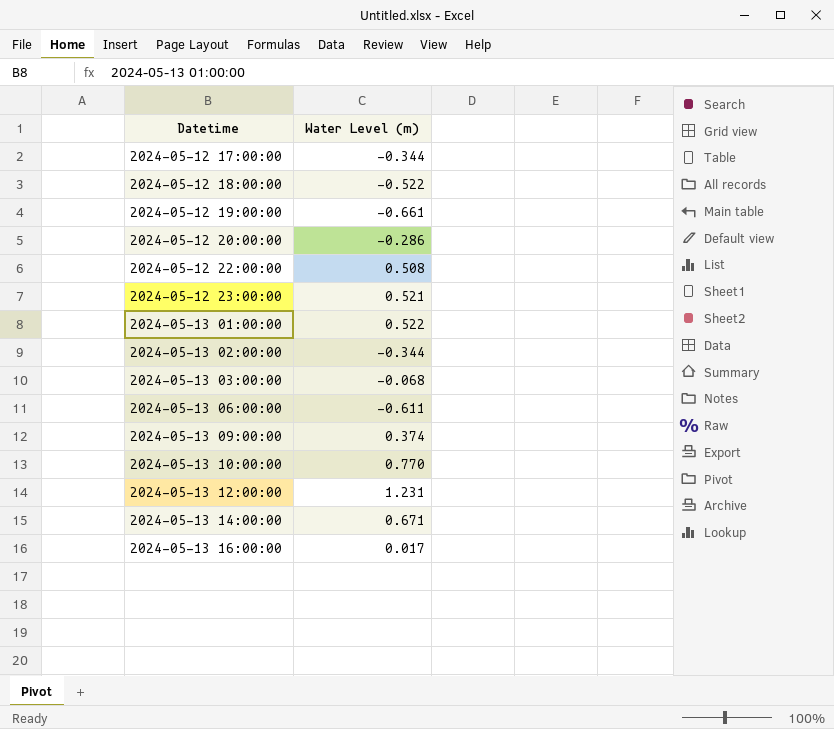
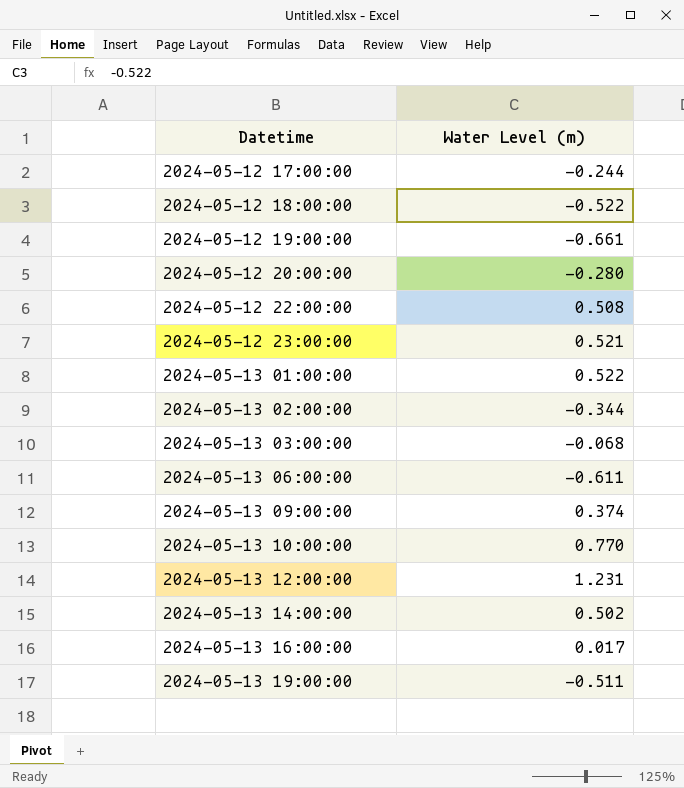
2024-05-12 17:00:00 | Water Level (m): -0.344 -> -0.244
2024-05-12 20:00:00 | Water Level (m): -0.286 -> -0.280
2024-05-13 14:00:00 | Water Level (m): 0.671 -> 0.502
row 2024-05-13 19:00:00: none -> -0.511

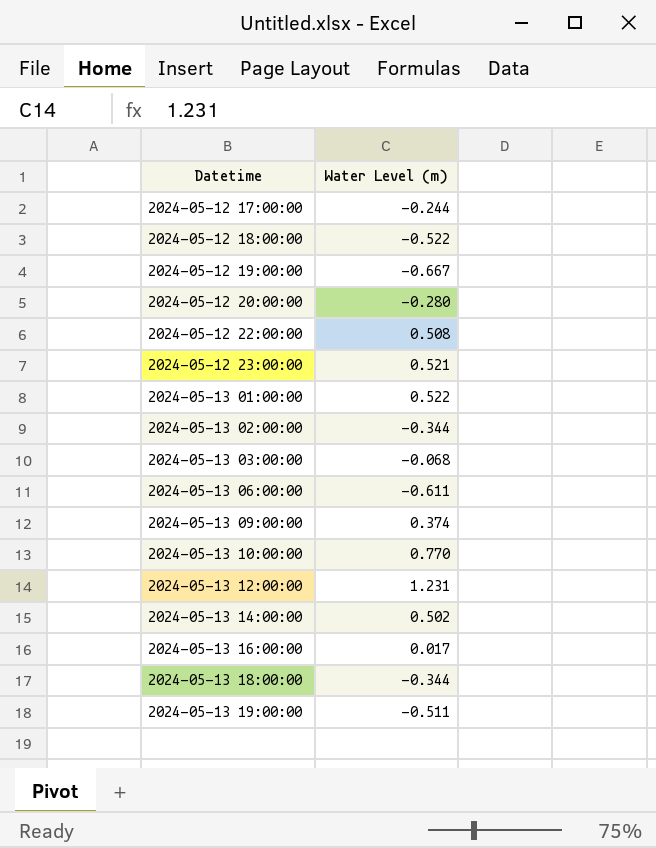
2024-05-12 19:00:00 | Water Level (m): -0.661 -> -0.667
row 2024-05-13 18:00:00: none -> -0.344

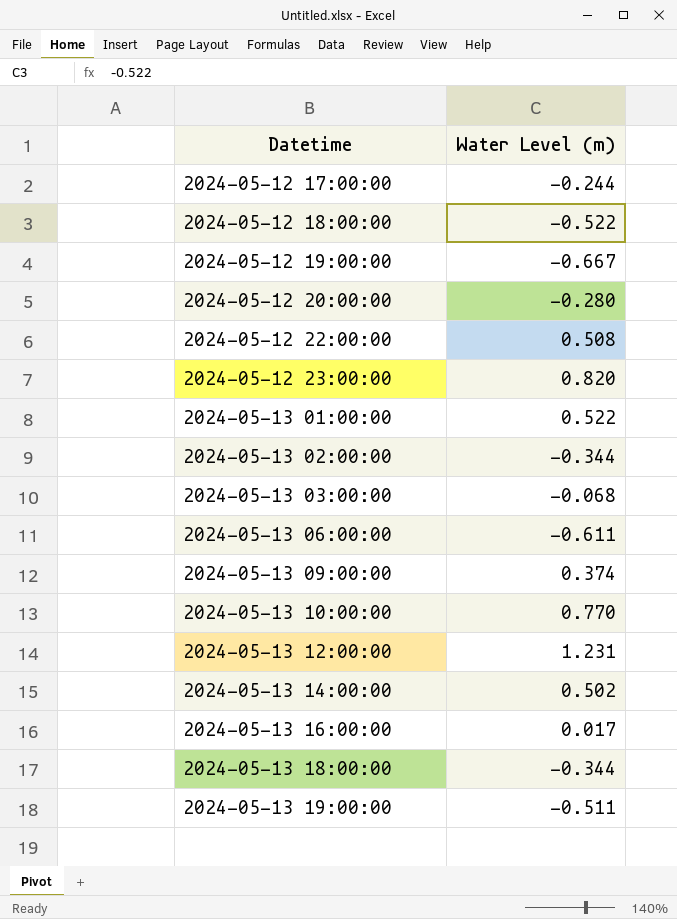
2024-05-12 23:00:00 | Water Level (m): 0.521 -> 0.820

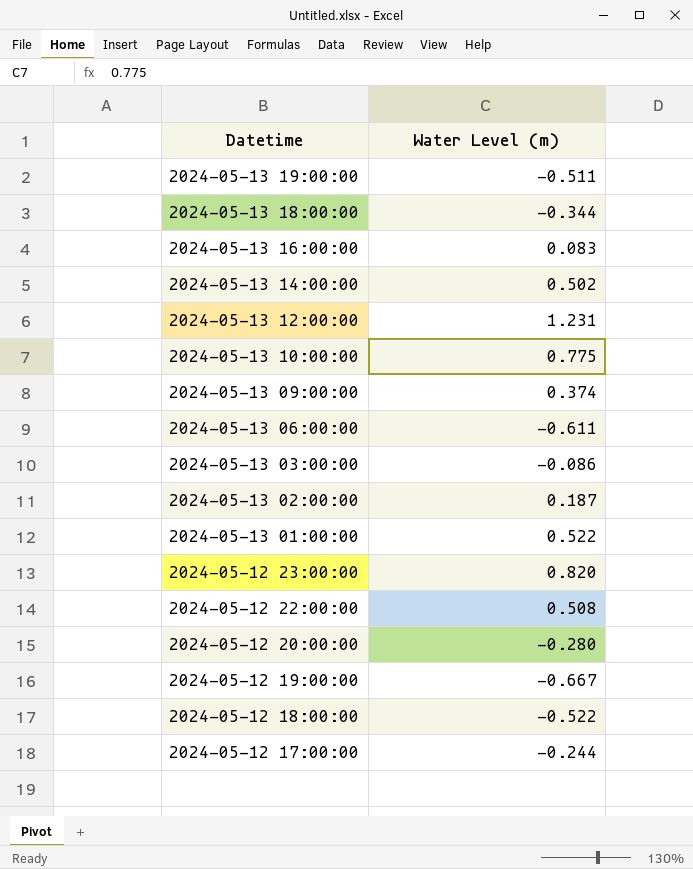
row order: Datetime ascending -> Datetime descending
2024-05-13 16:00:00 | Water Level (m): 0.017 -> 0.083
2024-05-13 10:00:00 | Water Level (m): 0.770 -> 0.775
2024-05-13 03:00:00 | Water Level (m): -0.068 -> -0.086
2024-05-13 02:00:00 | Water Level (m): -0.344 -> 0.187

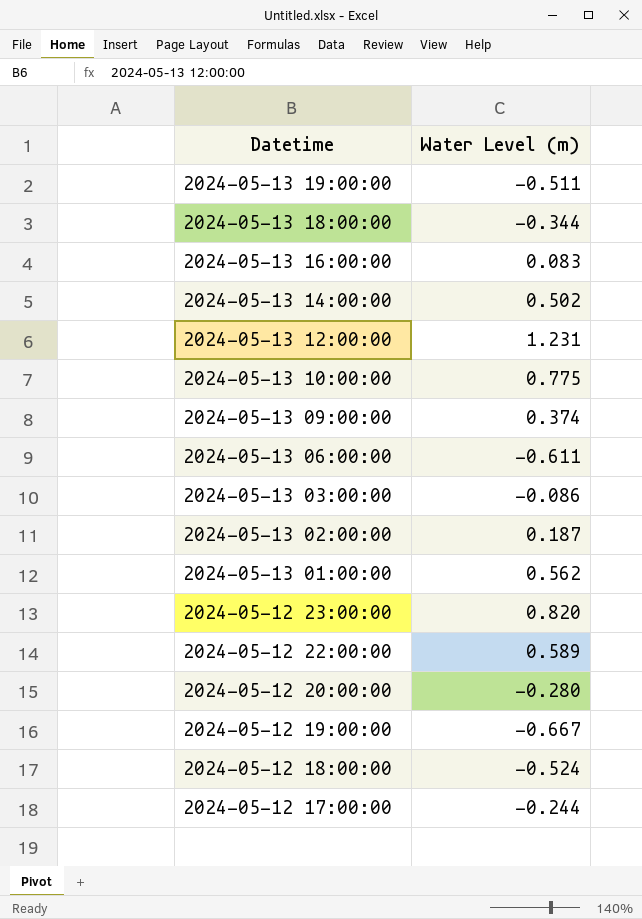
2024-05-13 01:00:00 | Water Level (m): 0.522 -> 0.562
2024-05-12 22:00:00 | Water Level (m): 0.508 -> 0.589
2024-05-12 18:00:00 | Water Level (m): -0.522 -> -0.524

